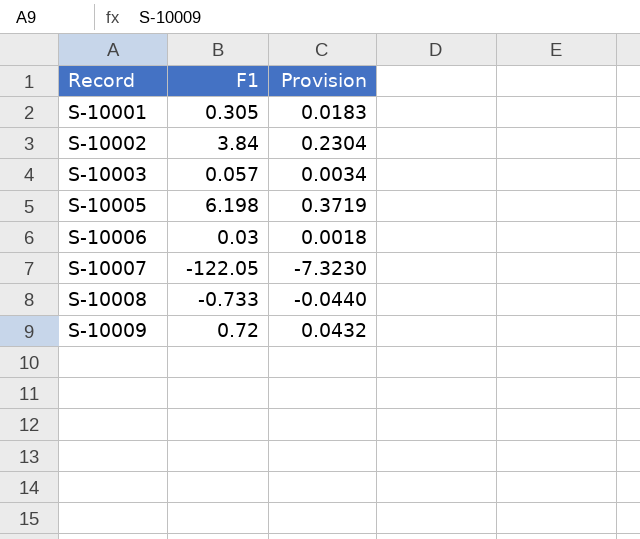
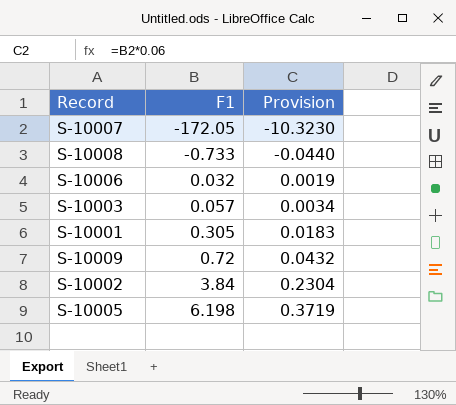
row order: Record ascending -> F1 ascending
S-10007 | F1: -122.05 -> -172.05
S-10007 | Provision: -7.3230 -> -10.3230
S-10006 | F1: 0.03 -> 0.032
S-10006 | Provision: 0.0018 -> 0.0019

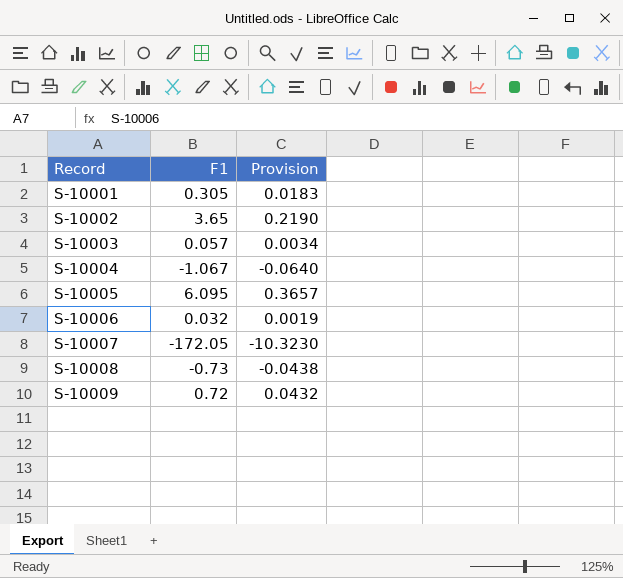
row order: F1 ascending -> Record ascending
S-10002 | F1: 3.84 -> 3.65
S-10002 | Provision: 0.2304 -> 0.2190
row S-10004: none -> -1.067 | -0.0640
S-10005 | F1: 6.198 -> 6.095
S-10005 | Provision: 0.3719 -> 0.3657
S-10008 | F1: -0.733 -> -0.73
S-10008 | Provision: -0.0440 -> -0.0438

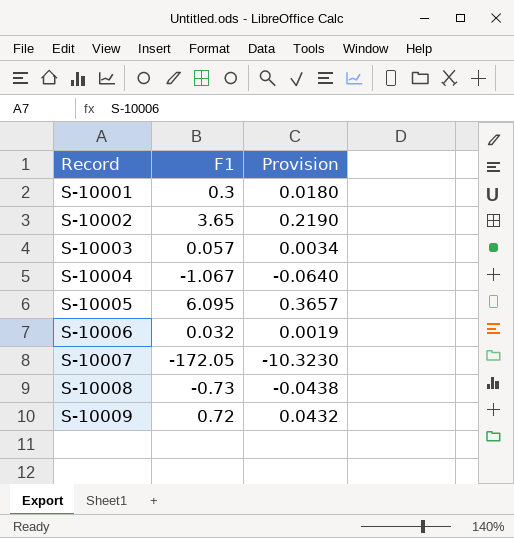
S-10001 | F1: 0.305 -> 0.3
S-10001 | Provision: 0.0183 -> 0.0180

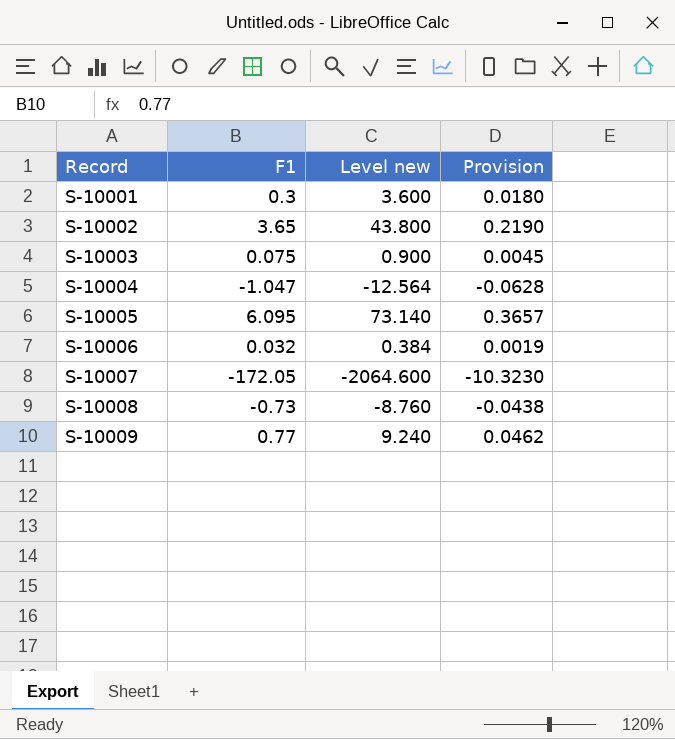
column Level new | formula: none -> [F1] * 12
S-10003 | F1: 0.057 -> 0.075
S-10003 | Provision: 0.0034 -> 0.0045
S-10004 | F1: -1.067 -> -1.047
S-10004 | Provision: -0.0640 -> -0.0628
S-10009 | F1: 0.72 -> 0.77
S-10009 | Provision: 0.0432 -> 0.0462

